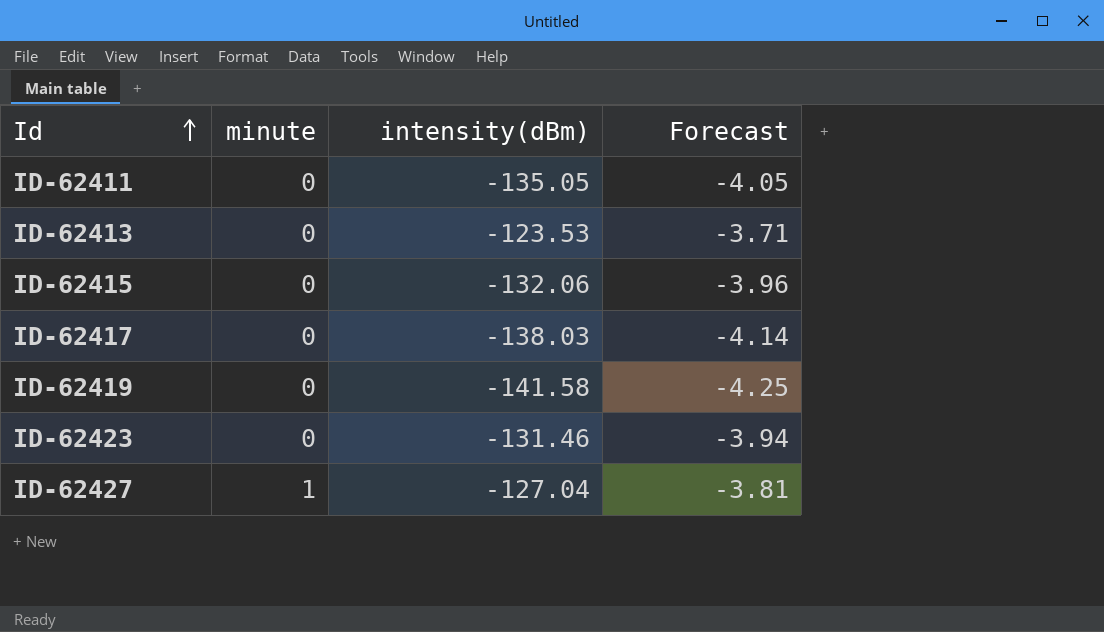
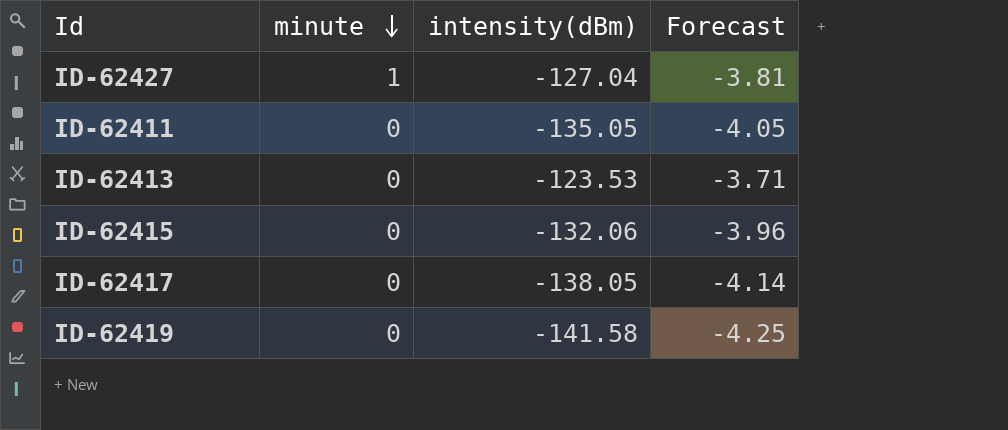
row order: Id ascending -> minute descending
row ID-62423: 0 | -131.46 | -3.94 -> none
ID-62417 | intensity(dBm): -138.03 -> -138.05

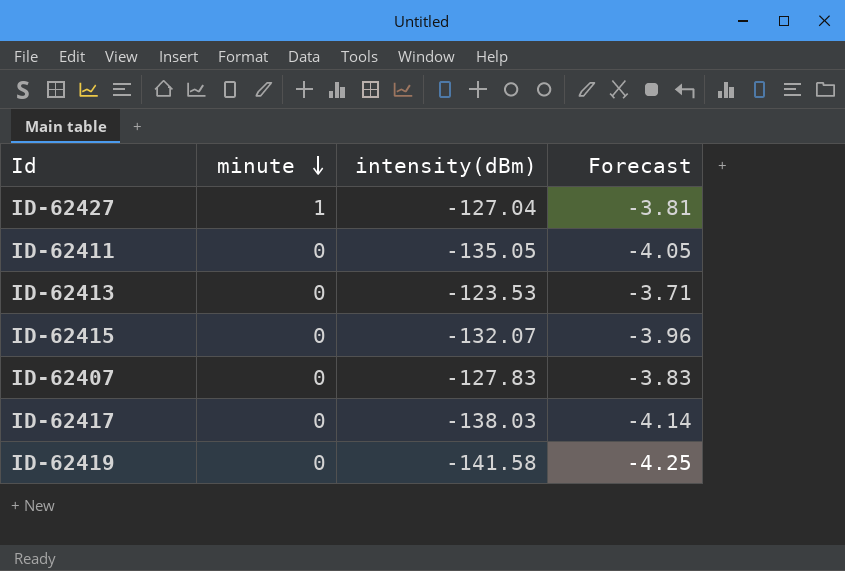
ID-62415 | intensity(dBm): -132.06 -> -132.07
row ID-62407: none -> 0 | -127.83 | -3.83
ID-62417 | intensity(dBm): -138.05 -> -138.03

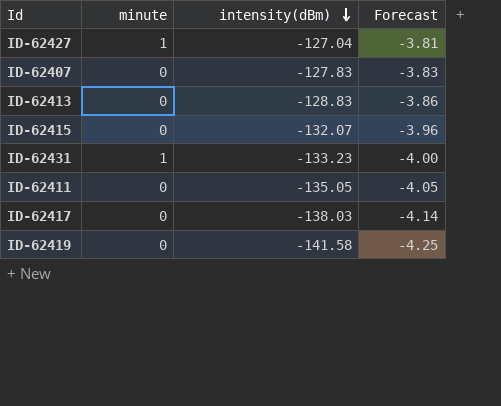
row order: minute descending -> intensity(dBm) descending
ID-62413 | intensity(dBm): -123.53 -> -128.83
ID-62413 | Forecast: -3.71 -> -3.86
row ID-62431: none -> 1 | -133.23 | -4.00

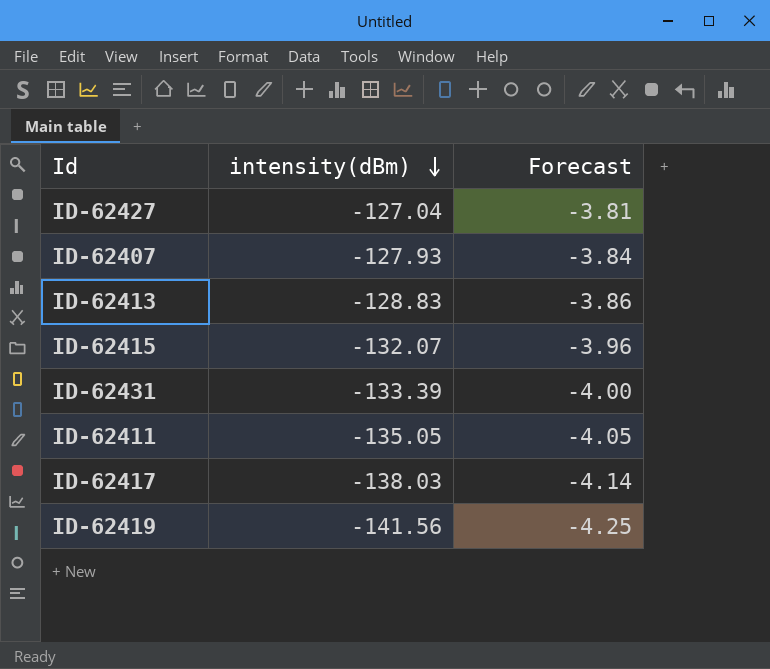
column minute | position: 2 -> none
ID-62407 | intensity(dBm): -127.83 -> -127.93
ID-62407 | Forecast: -3.83 -> -3.84
ID-62431 | intensity(dBm): -133.23 -> -133.39
ID-62419 | intensity(dBm): -141.58 -> -141.56

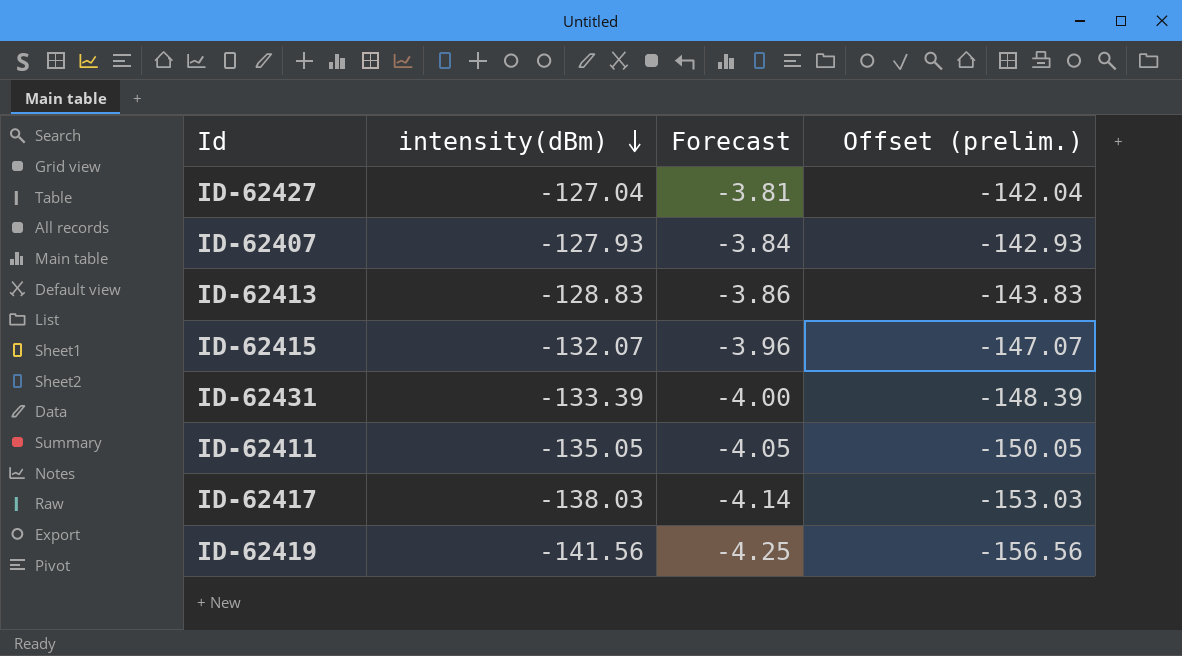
column Offset (prelim.) | formula: none -> [intensity(dBm)] - 15

